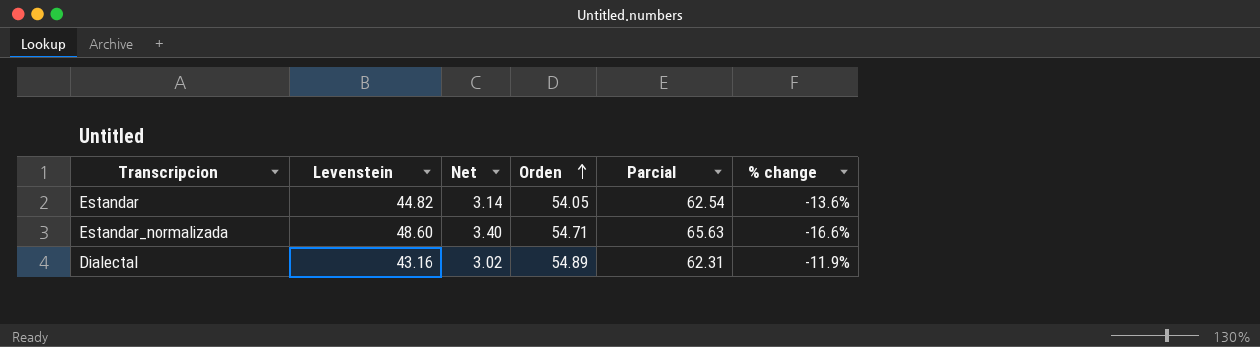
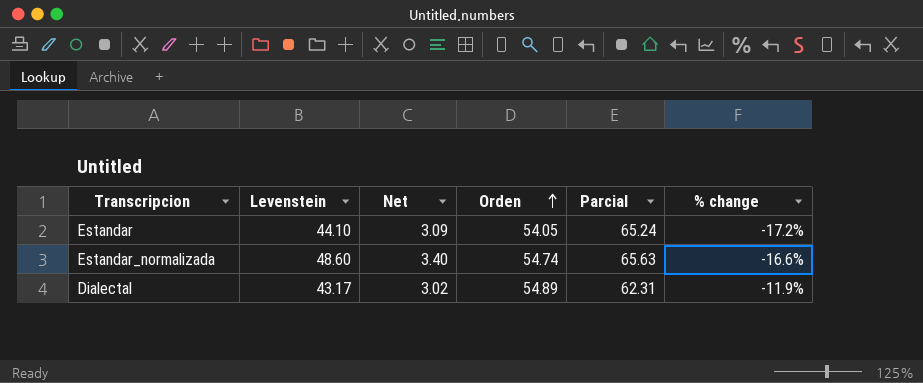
Estandar | Levenstein: 44.82 -> 44.10
Estandar | Net: 3.14 -> 3.09
Estandar | Parcial: 62.54 -> 65.24
Estandar | % change: -13.6% -> -17.2%
Estandar_normalizada | Orden: 54.71 -> 54.74
Dialectal | Levenstein: 43.16 -> 43.17

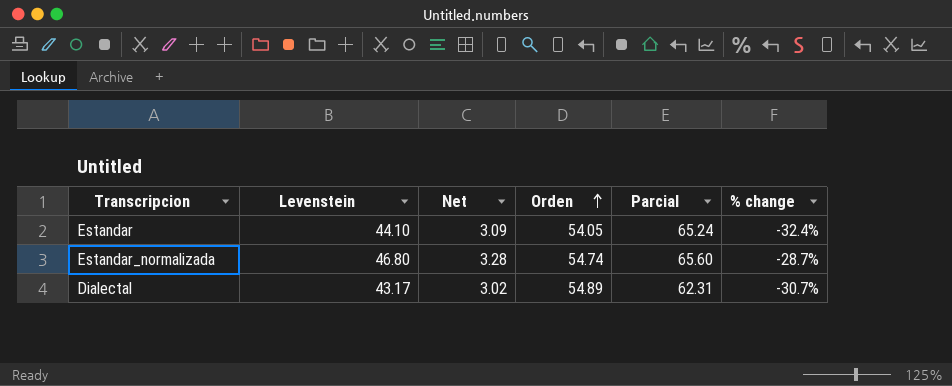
column % change | formula: ([Orden] - [Parcial]) / [Parcial] -> ([Levenstein] - [Parcial]) / [Parcial]
Estandar_normalizada | Levenstein: 48.60 -> 46.80
Estandar_normalizada | Net: 3.40 -> 3.28
Estandar_normalizada | Parcial: 65.63 -> 65.60

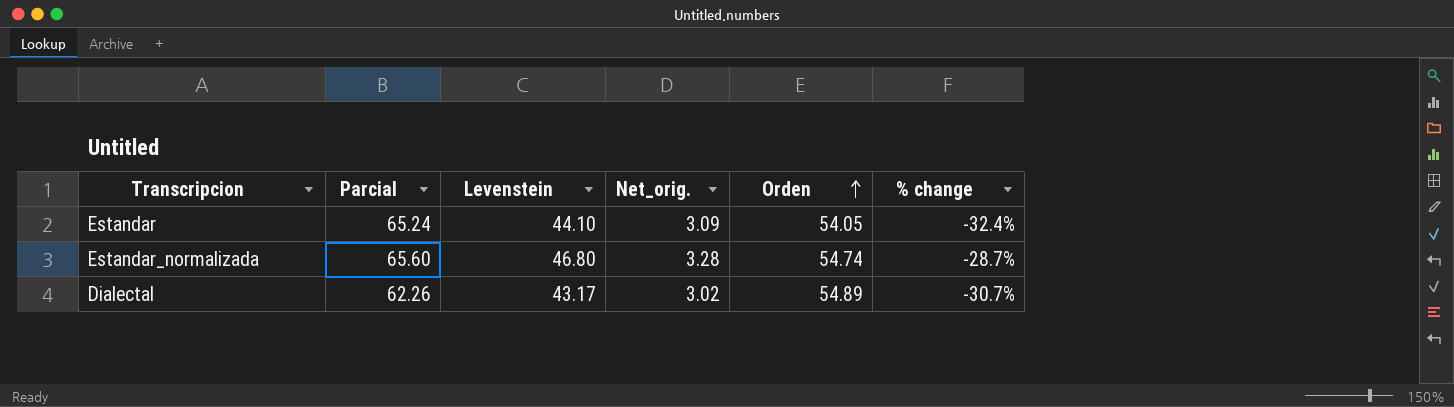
column Parcial | position: 5 -> 2
column name: Net -> Net_orig.
Dialectal | Parcial: 62.31 -> 62.26

